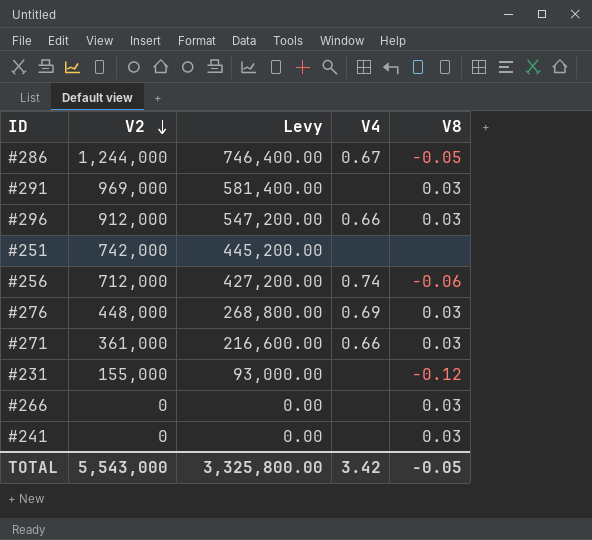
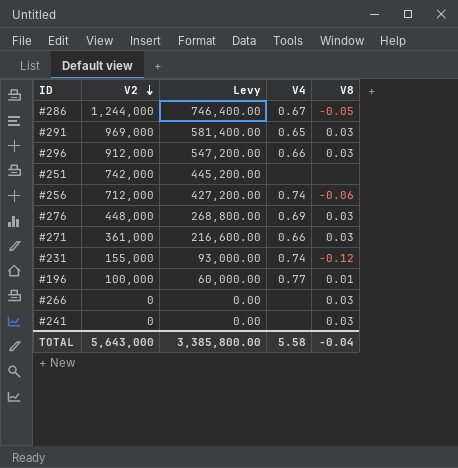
#291 | V4: none -> 0.65
#231 | V4: none -> 0.74
row #196: none -> 100,000 | 60,000.00 | 0.77 | 0.01
TOTAL | V2: 5,543,000 -> 5,643,000
TOTAL | Levy: 3,325,800.00 -> 3,385,800.00
TOTAL | V4: 3.42 -> 5.58
TOTAL | V8: -0.05 -> -0.04

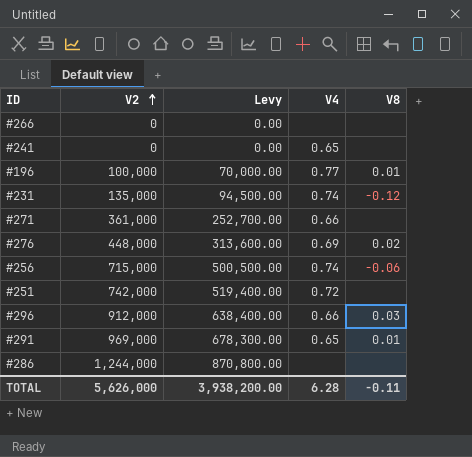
row order: V2 descending -> V2 ascending
column Levy | formula: [V2] * 0.6 -> [V2] * 0.7
#266 | V8: 0.03 -> none
#241 | V4: none -> 0.65
#241 | V8: 0.03 -> none
#231 | V2: 155,000 -> 135,000
#271 | V8: 0.03 -> none
#276 | V8: 0.03 -> 0.02
#256 | V2: 712,000 -> 715,000
#251 | V4: none -> 0.72
#291 | V8: 0.03 -> 0.01
#286 | V4: 0.67 -> none
#286 | V8: -0.05 -> none
TOTAL | V2: 5,643,000 -> 5,626,000
TOTAL | Levy: 3,385,800.00 -> 3,938,200.00
TOTAL | V4: 5.58 -> 6.28
TOTAL | V8: -0.04 -> -0.11

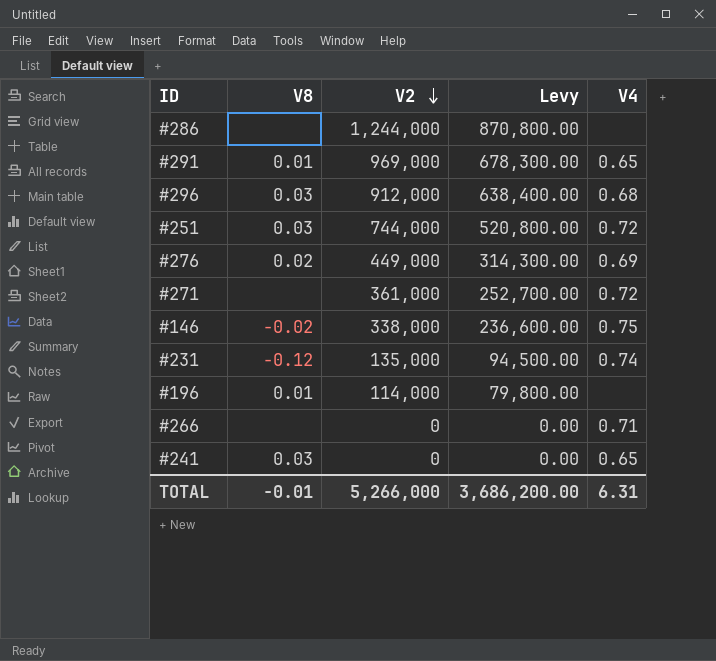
row order: V2 ascending -> V2 descending
column V8 | position: 5 -> 2
row #256: 715,000 | 500,500.00 | 0.74 | -0.06 -> none
#296 | V4: 0.66 -> 0.68
#251 | V8: none -> 0.03
#251 | V2: 742,000 -> 744,000
#251 | Levy: 519,400.00 -> 520,800.00
#276 | V2: 448,000 -> 449,000
#276 | Levy: 313,600.00 -> 314,300.00
#271 | V4: 0.66 -> 0.72
row #146: none -> -0.02 | 338,000 | 236,600.00 | 0.75
#196 | V2: 100,000 -> 114,000
#196 | Levy: 70,000.00 -> 79,800.00
#196 | V4: 0.77 -> none
#266 | V4: none -> 0.71
#241 | V8: none -> 0.03
TOTAL | V8: -0.11 -> -0.01
TOTAL | V2: 5,626,000 -> 5,266,000
TOTAL | Levy: 3,938,200.00 -> 3,686,200.00
TOTAL | V4: 6.28 -> 6.31

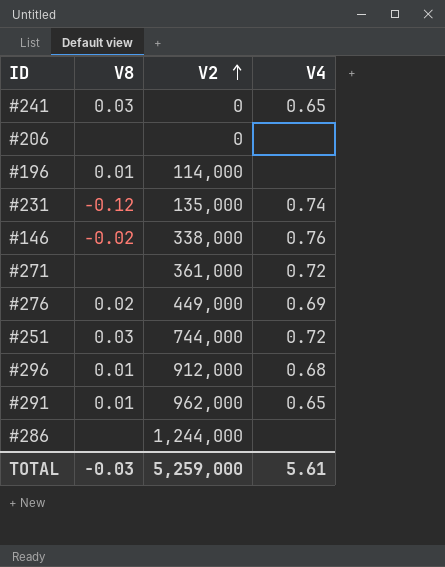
row order: V2 descending -> V2 ascending
column Levy | formula: [V2] * 0.7 -> none
row #266: none | 0 | 0.00 | 0.71 -> none
row #206: none -> none | 0 | none
#146 | V4: 0.75 -> 0.76
#296 | V8: 0.03 -> 0.01
#291 | V2: 969,000 -> 962,000
TOTAL | V8: -0.01 -> -0.03
TOTAL | V2: 5,266,000 -> 5,259,000
TOTAL | V4: 6.31 -> 5.61

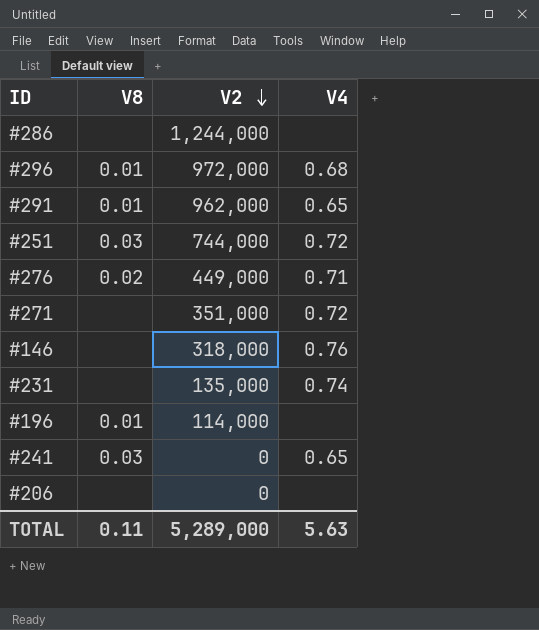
row order: V2 ascending -> V2 descending
#296 | V2: 912,000 -> 972,000
#276 | V4: 0.69 -> 0.71
#271 | V2: 361,000 -> 351,000
#146 | V8: -0.02 -> none
#146 | V2: 338,000 -> 318,000
#231 | V8: -0.12 -> none
TOTAL | V8: -0.03 -> 0.11
TOTAL | V2: 5,259,000 -> 5,289,000
TOTAL | V4: 5.61 -> 5.63

